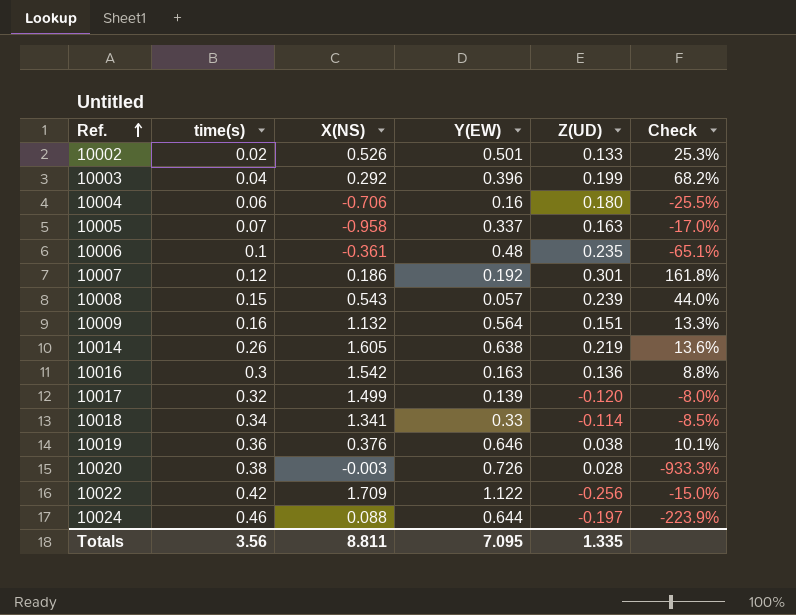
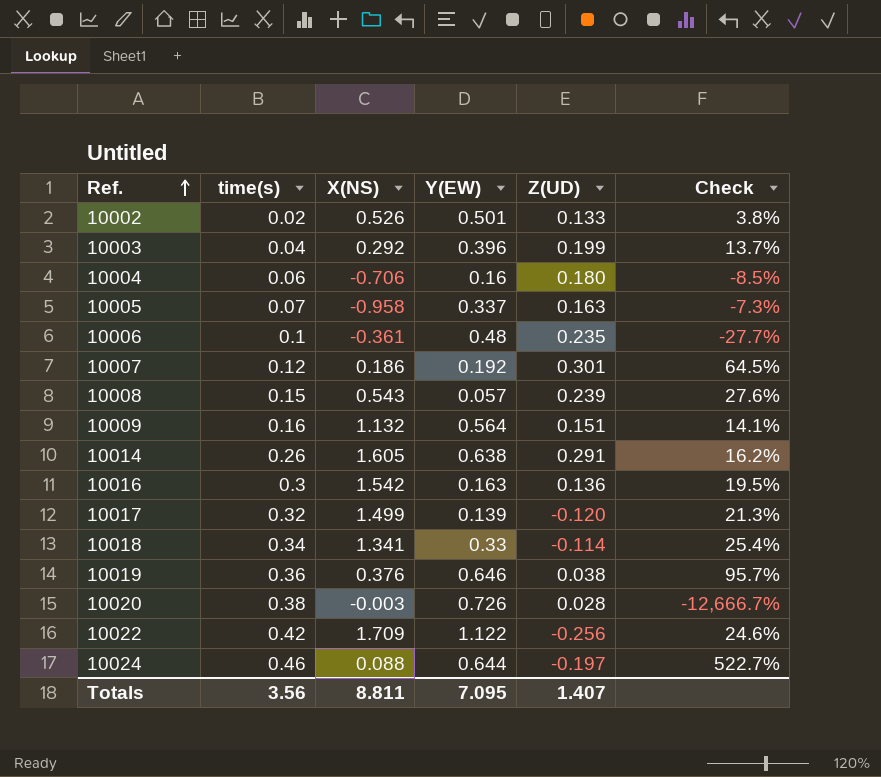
column Check | formula: [Z(UD)] / [X(NS)] -> [time(s)] / [X(NS)]
10014 | Z(UD): 0.219 -> 0.291
Totals | Z(UD): 1.335 -> 1.407

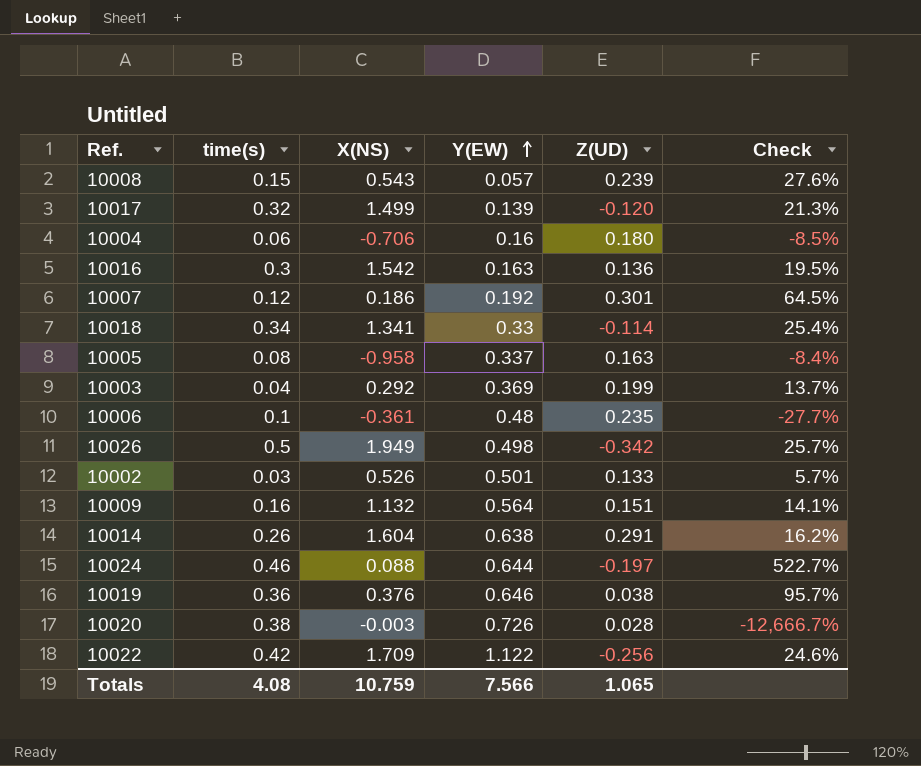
row order: Ref. ascending -> Y(EW) ascending
10005 | time(s): 0.07 -> 0.08
10005 | Check: -7.3% -> -8.4%
10003 | Y(EW): 0.396 -> 0.369
row 10026: none -> 0.5 | 1.949 | 0.498 | -0.342 | 25.7%
10002 | time(s): 0.02 -> 0.03
10002 | Check: 3.8% -> 5.7%
10014 | X(NS): 1.605 -> 1.604
Totals | time(s): 3.56 -> 4.08
Totals | X(NS): 8.811 -> 10.759
Totals | Y(EW): 7.095 -> 7.566
Totals | Z(UD): 1.407 -> 1.065

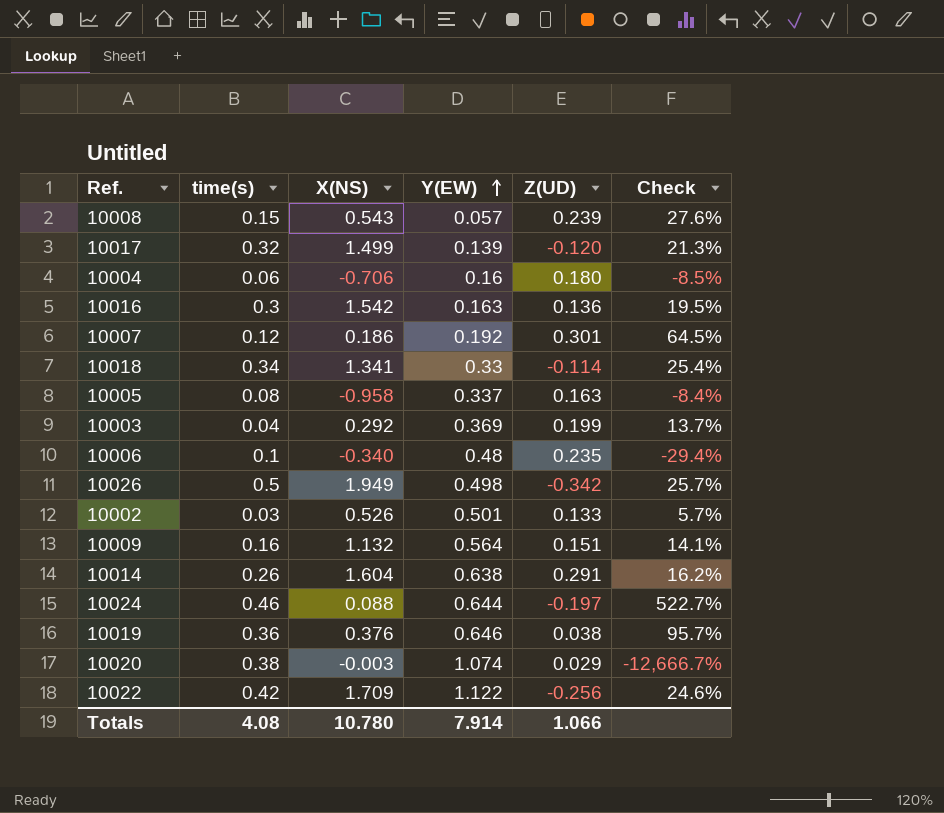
10006 | X(NS): -0.361 -> -0.340
10006 | Check: -27.7% -> -29.4%
10020 | Y(EW): 0.726 -> 1.074
10020 | Z(UD): 0.028 -> 0.029
Totals | X(NS): 10.759 -> 10.780
Totals | Y(EW): 7.566 -> 7.914
Totals | Z(UD): 1.065 -> 1.066

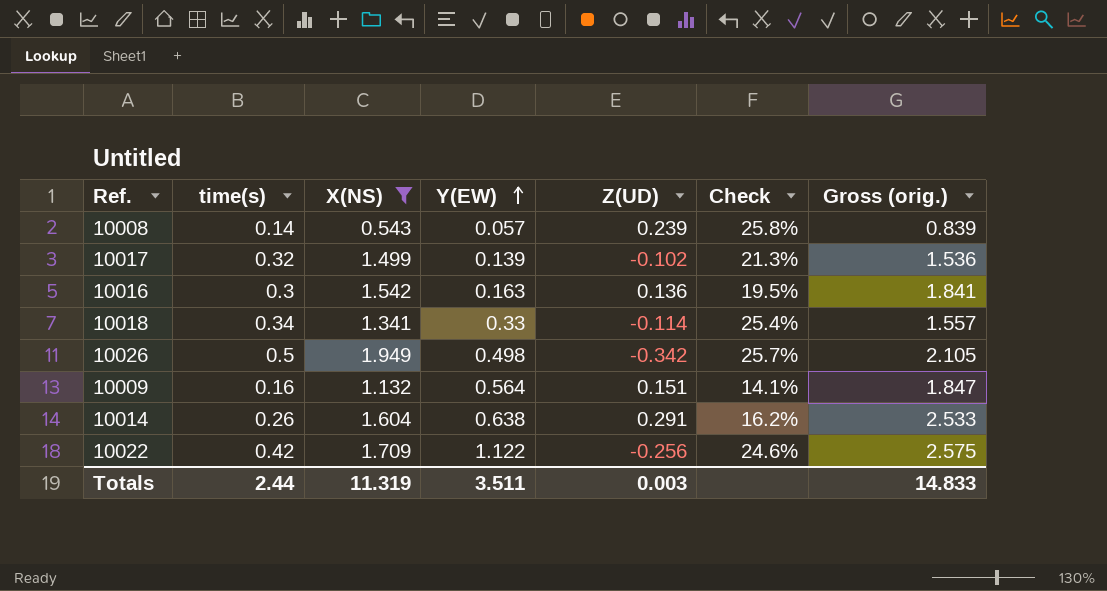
filter: none -> X(NS) >= 0.543
column Gross (orig.) | formula: none -> [X(NS)] + [Y(EW)] + [Z(UD)]
10008 | time(s): 0.15 -> 0.14
10008 | Check: 27.6% -> 25.8%
10017 | Z(UD): -0.120 -> -0.102
Totals | time(s): 4.08 -> 2.44
Totals | X(NS): 10.780 -> 11.319
Totals | Y(EW): 7.914 -> 3.511
Totals | Z(UD): 1.066 -> 0.003

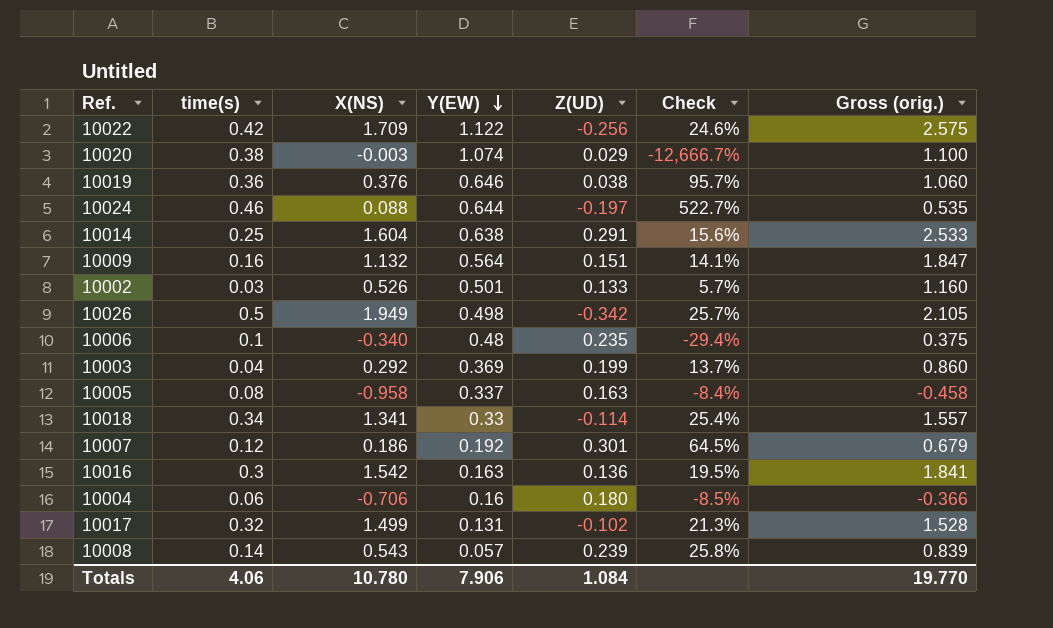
filter: X(NS) >= 0.543 -> none
row order: Y(EW) ascending -> Y(EW) descending
10014 | time(s): 0.26 -> 0.25
10014 | Check: 16.2% -> 15.6%
10017 | Y(EW): 0.139 -> 0.131
10017 | Gross (orig.): 1.536 -> 1.528
Totals | time(s): 2.44 -> 4.06
Totals | X(NS): 11.319 -> 10.780
Totals | Y(EW): 3.511 -> 7.906
Totals | Z(UD): 0.003 -> 1.084
Totals | Gross (orig.): 14.833 -> 19.770

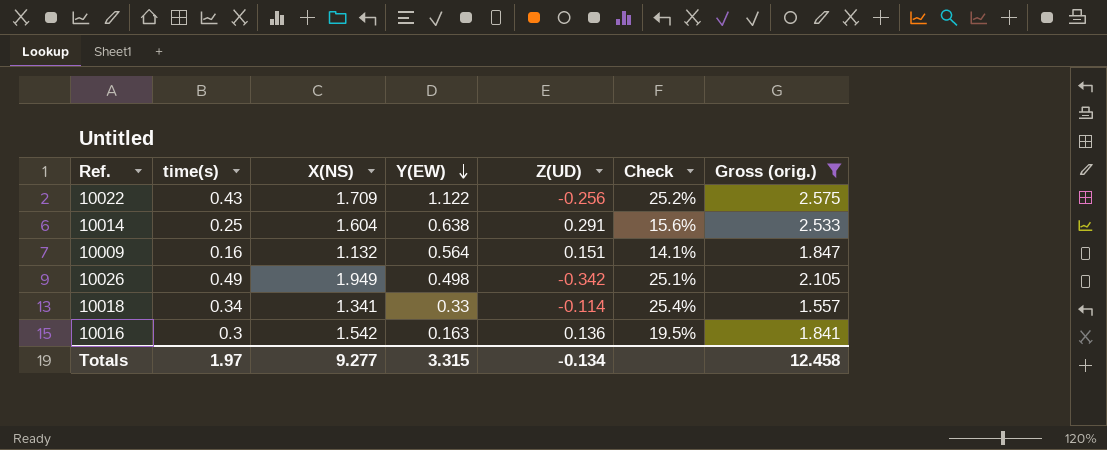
filter: none -> Gross (orig.) >= 1.557
10022 | time(s): 0.42 -> 0.43
10022 | Check: 24.6% -> 25.2%
10026 | time(s): 0.5 -> 0.49
10026 | Check: 25.7% -> 25.1%
Totals | time(s): 4.06 -> 1.97
Totals | X(NS): 10.780 -> 9.277
Totals | Y(EW): 7.906 -> 3.315
Totals | Z(UD): 1.084 -> -0.134
Totals | Gross (orig.): 19.770 -> 12.458

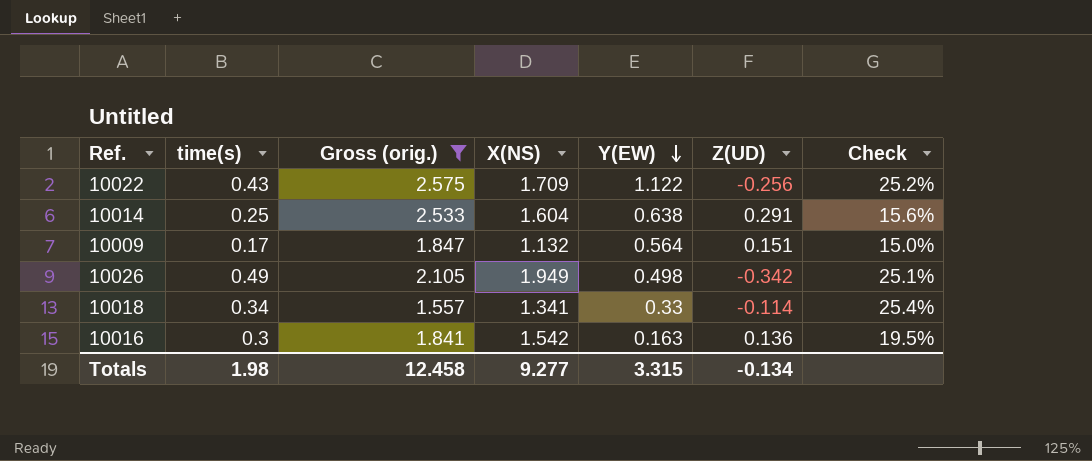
column Gross (orig.) | position: 7 -> 3
10009 | time(s): 0.16 -> 0.17
10009 | Check: 14.1% -> 15.0%
Totals | time(s): 1.97 -> 1.98

